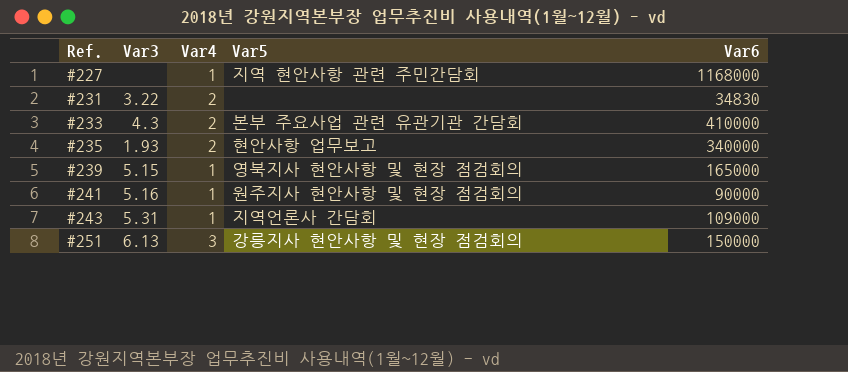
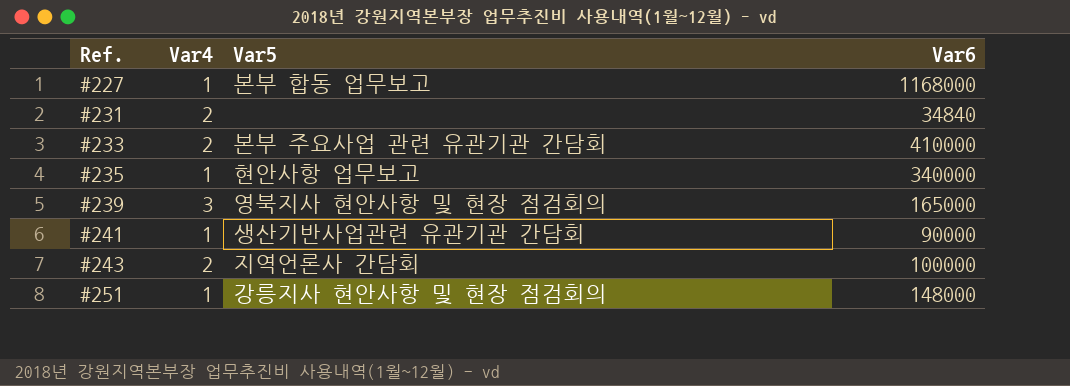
column Var3 | position: 2 -> none
#227 | Var5: 지역 현안사항 관련 주민간담회 -> 본부 합동 업무보고
#231 | Var6: 34830 -> 34840
#235 | Var4: 2 -> 1
#239 | Var4: 1 -> 3
#241 | Var5: 원주지사 현안사항 및 현장 점검회의 -> 생산기반사업관련 유관기관 간담회
#243 | Var4: 1 -> 2
#243 | Var6: 109000 -> 100000
#251 | Var4: 3 -> 1
#251 | Var6: 150000 -> 148000

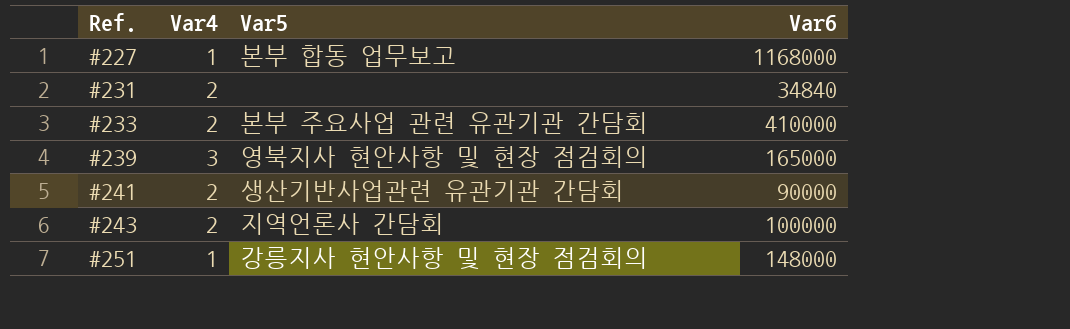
row #235: 1 | 현안사항 업무보고 | 340000 -> none
#241 | Var4: 1 -> 2

